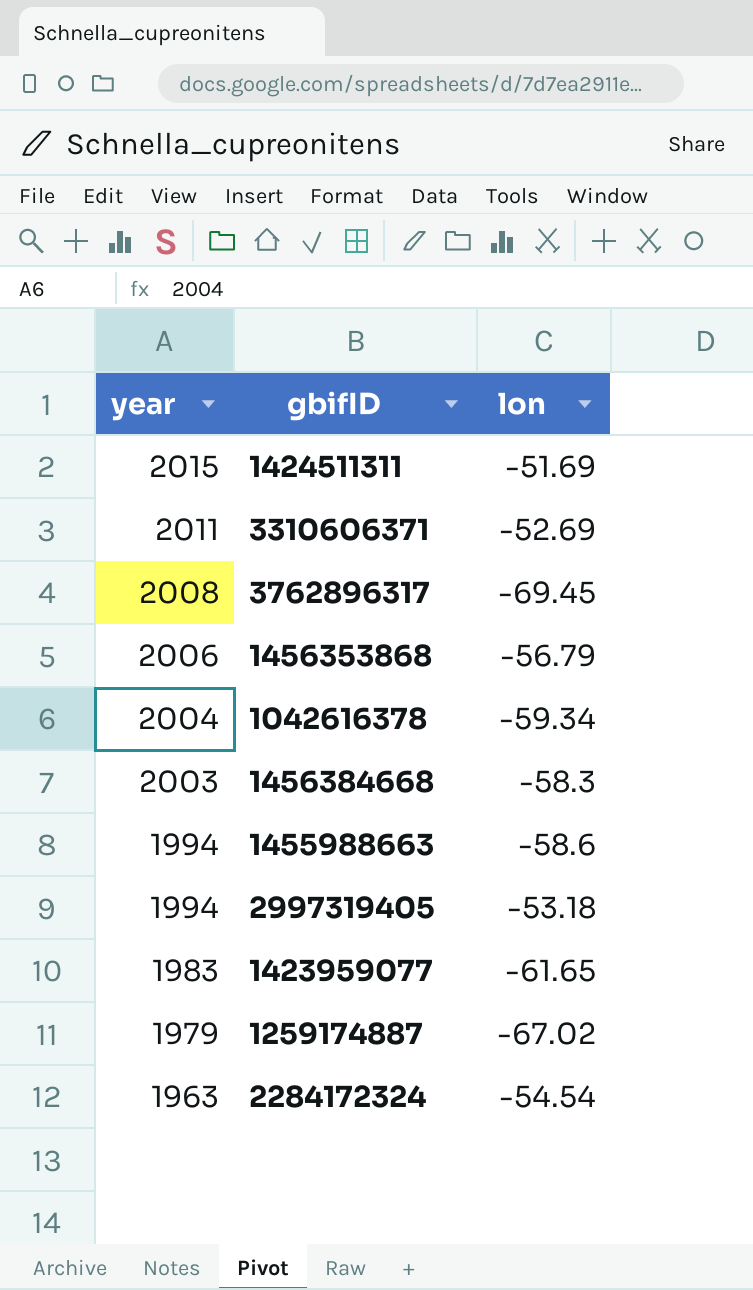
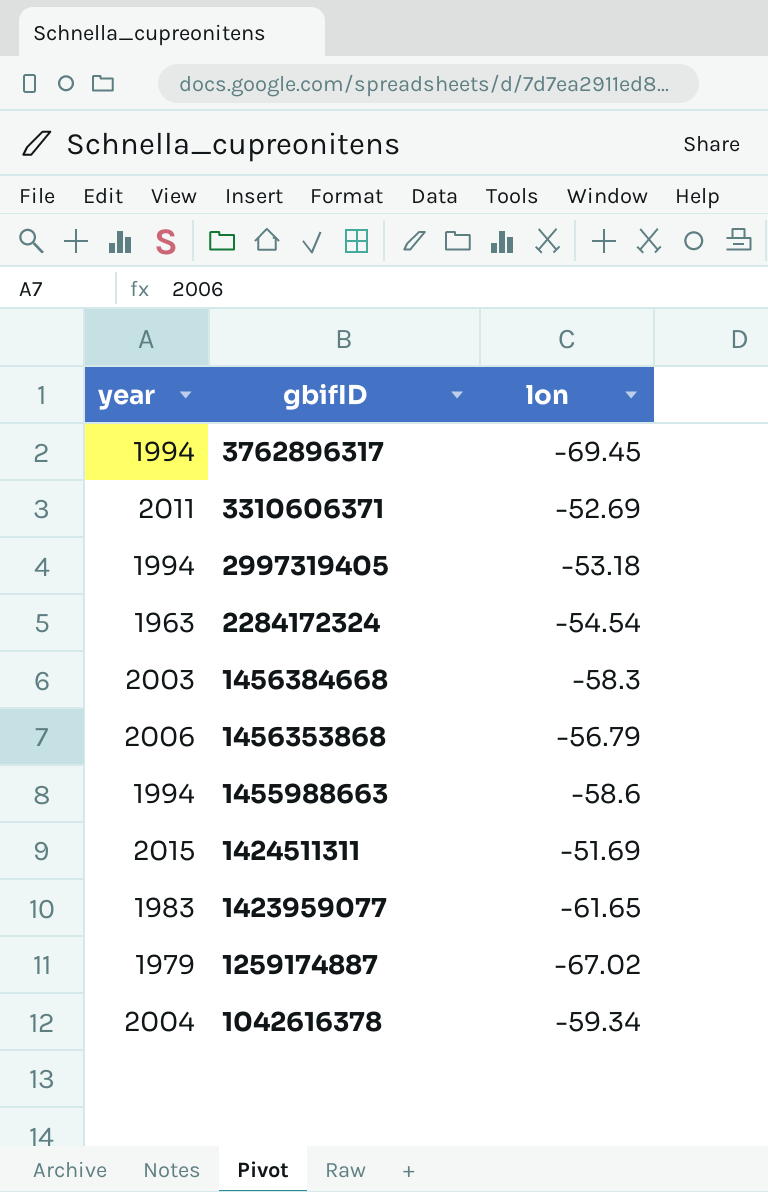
row order: year descending -> gbifID descending
3762896317 | year: 2008 -> 1994

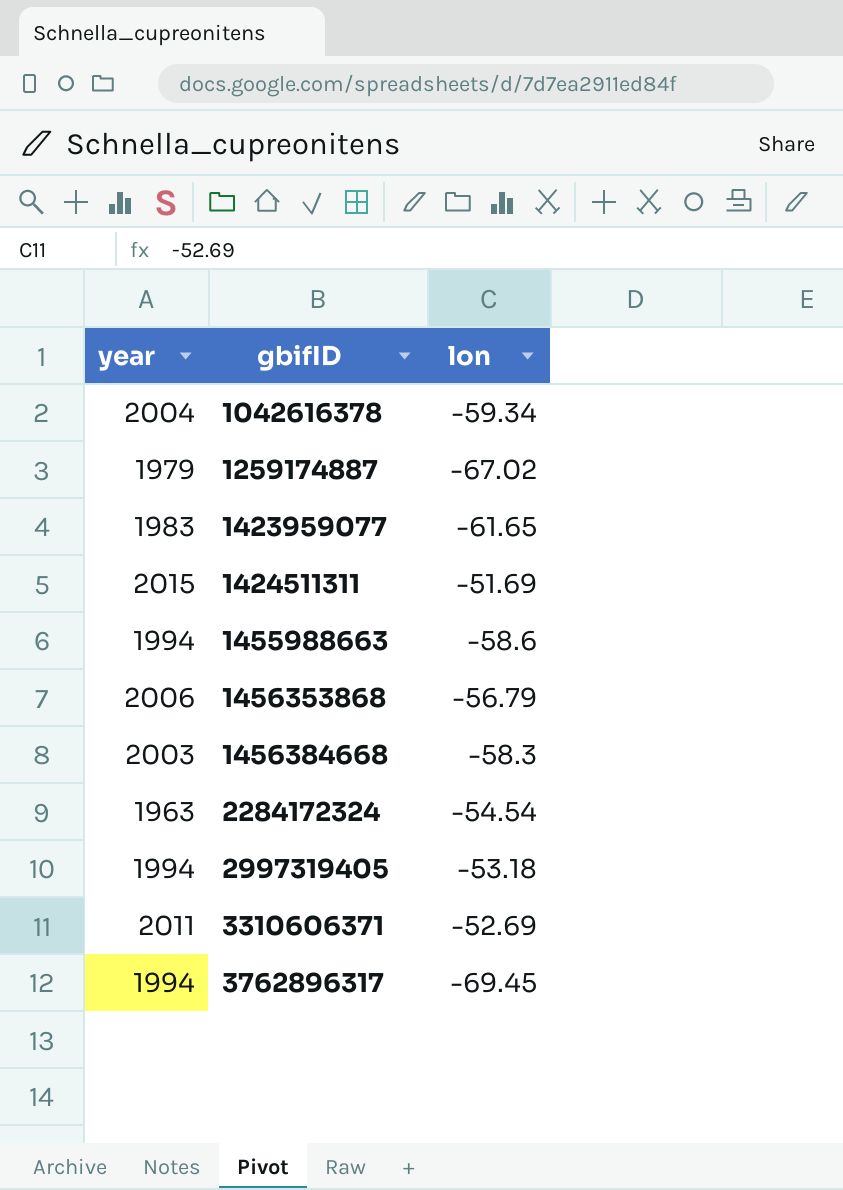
row order: gbifID descending -> gbifID ascending

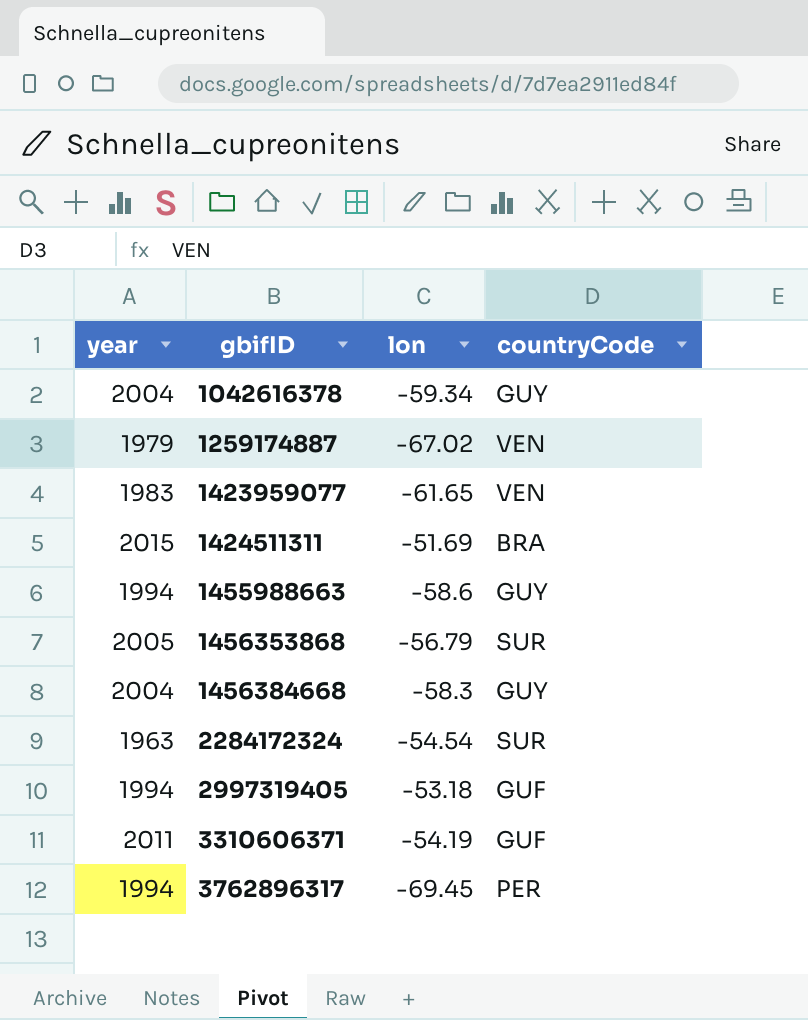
column countryCode | position: none -> 4
1456353868 | year: 2006 -> 2005
1456384668 | year: 2003 -> 2004
3310606371 | lon: -52.69 -> -54.19

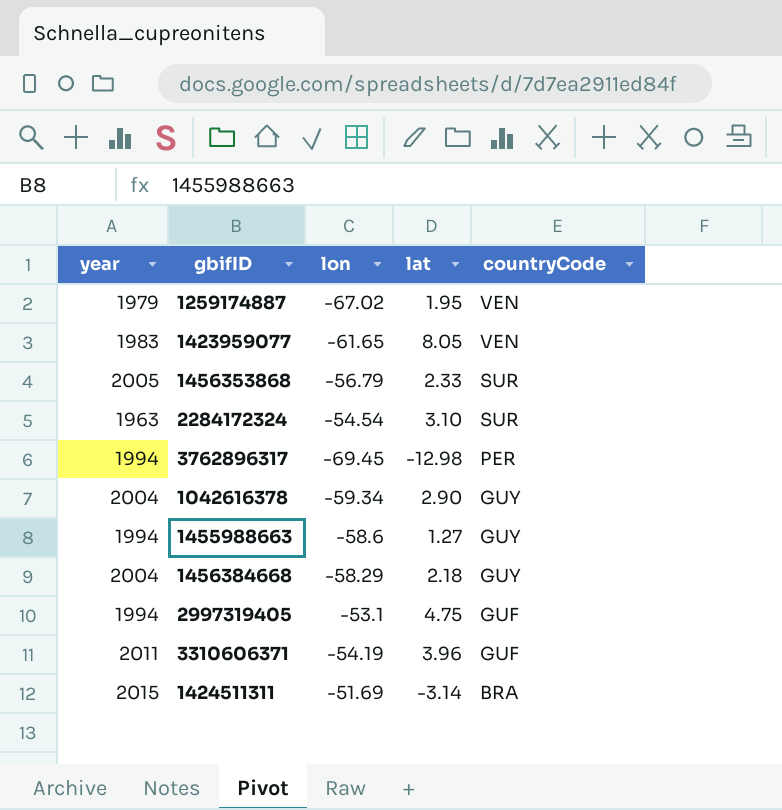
row order: gbifID ascending -> countryCode descending
column lat | position: none -> 4
1456384668 | lon: -58.3 -> -58.29
2997319405 | lon: -53.18 -> -53.1

